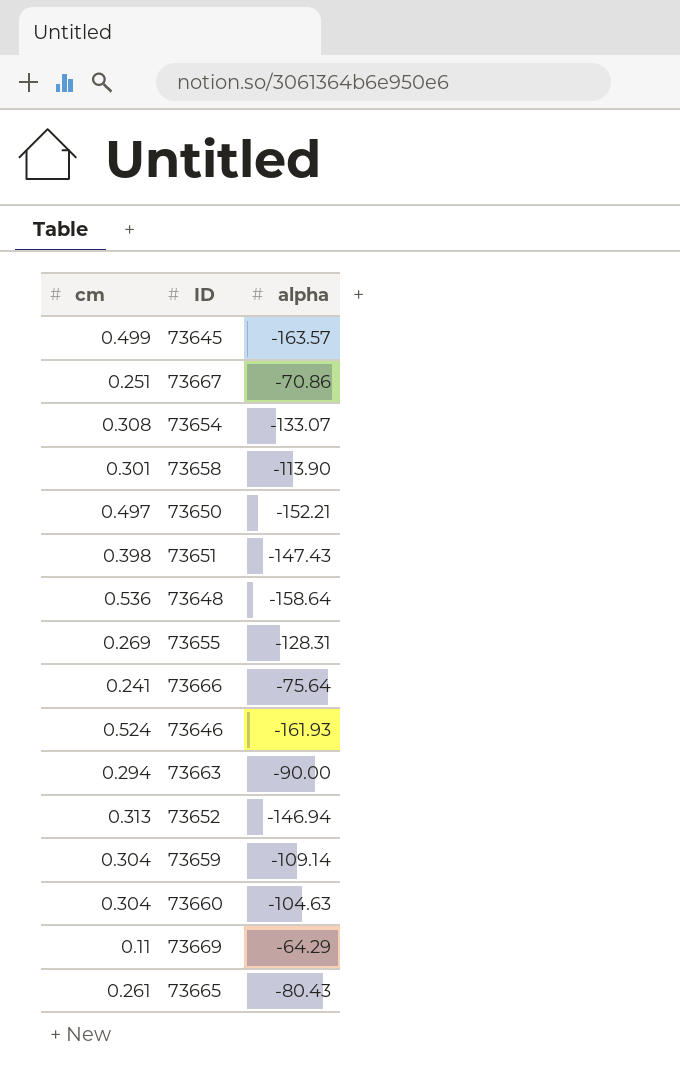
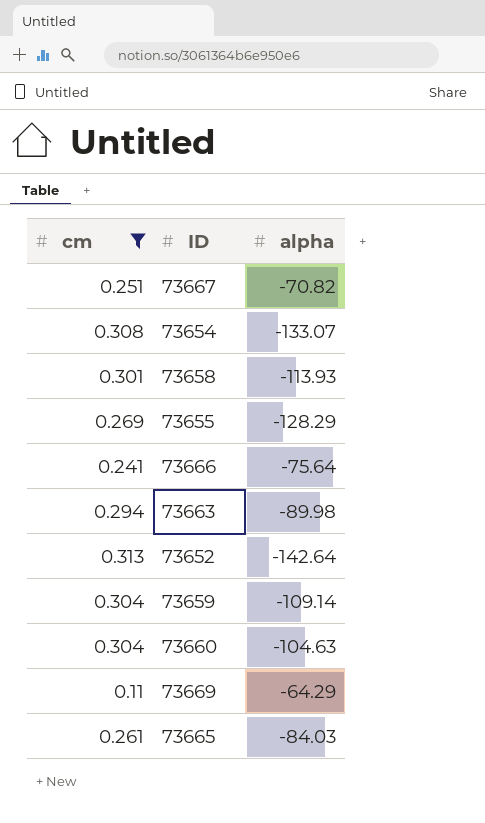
filter: none -> cm <= 0.313
73667 | alpha: -70.86 -> -70.82
73658 | alpha: -113.90 -> -113.93
73655 | alpha: -128.31 -> -128.29
73663 | alpha: -90.00 -> -89.98
73652 | alpha: -146.94 -> -142.64
73665 | alpha: -80.43 -> -84.03

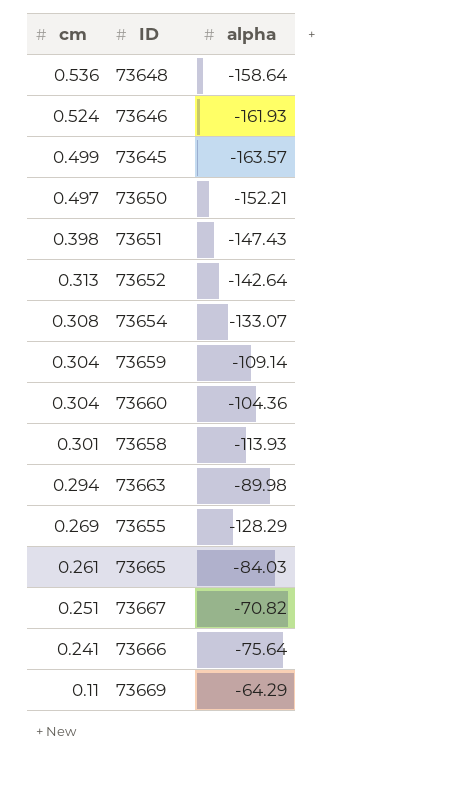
filter: cm <= 0.313 -> none
row order: none -> cm descending
73660 | alpha: -104.63 -> -104.36

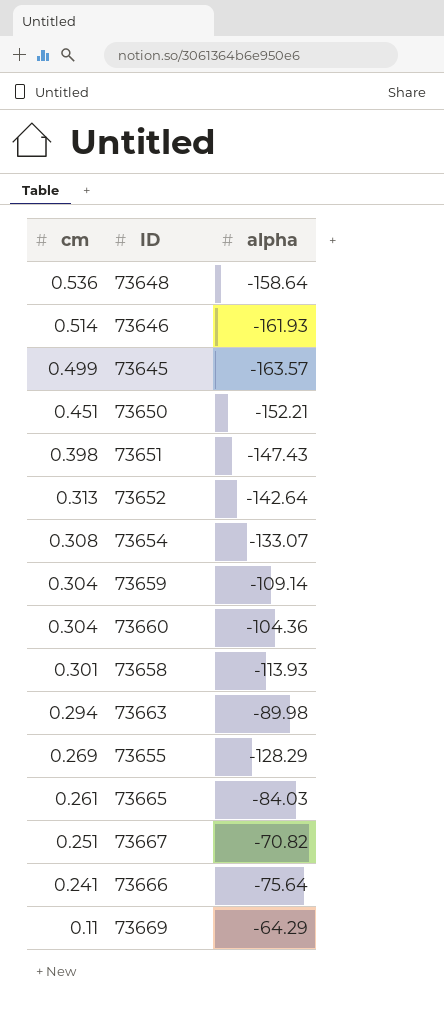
73646 | cm: 0.524 -> 0.514
73650 | cm: 0.497 -> 0.451

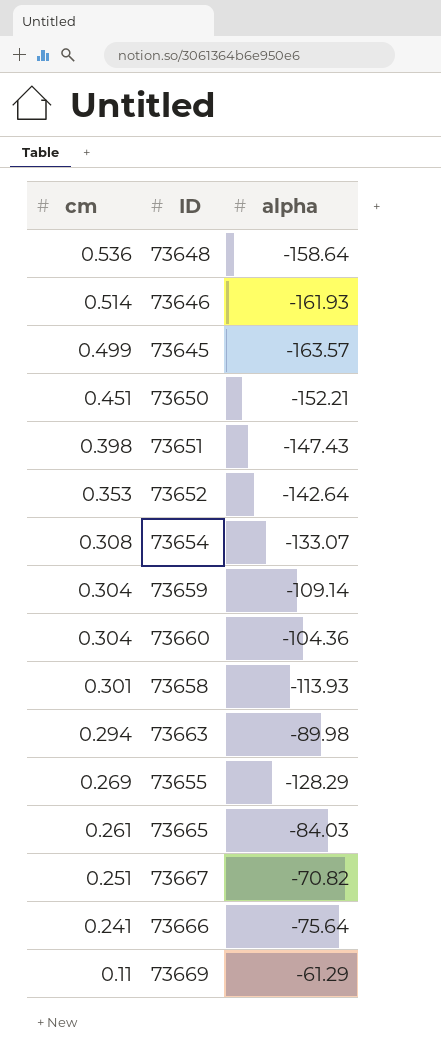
73652 | cm: 0.313 -> 0.353
73669 | alpha: -64.29 -> -61.29

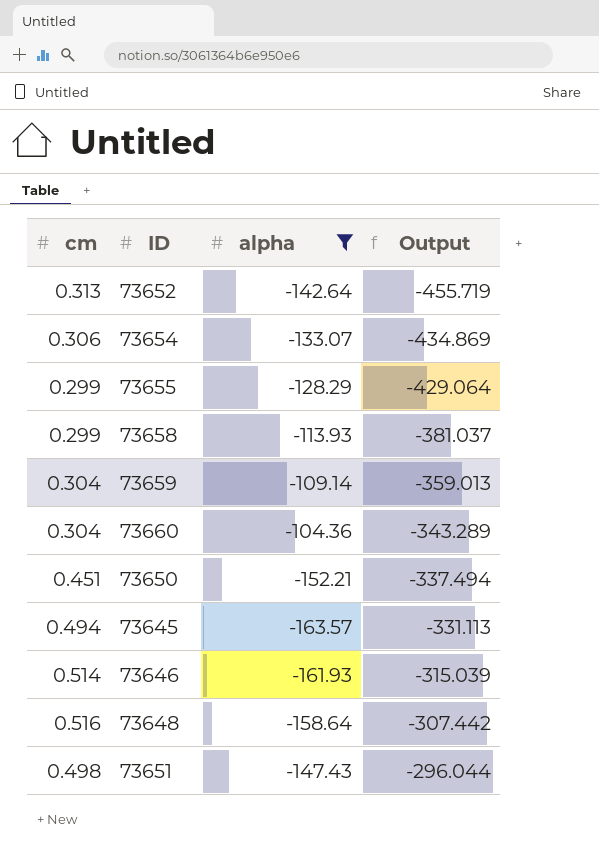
filter: none -> alpha <= -104.36
row order: cm descending -> Output ascending
column Output | formula: none -> [alpha] / [cm]
73652 | cm: 0.353 -> 0.313
73654 | cm: 0.308 -> 0.306
73655 | cm: 0.269 -> 0.299
73658 | cm: 0.301 -> 0.299
73645 | cm: 0.499 -> 0.494
73648 | cm: 0.536 -> 0.516
73651 | cm: 0.398 -> 0.498

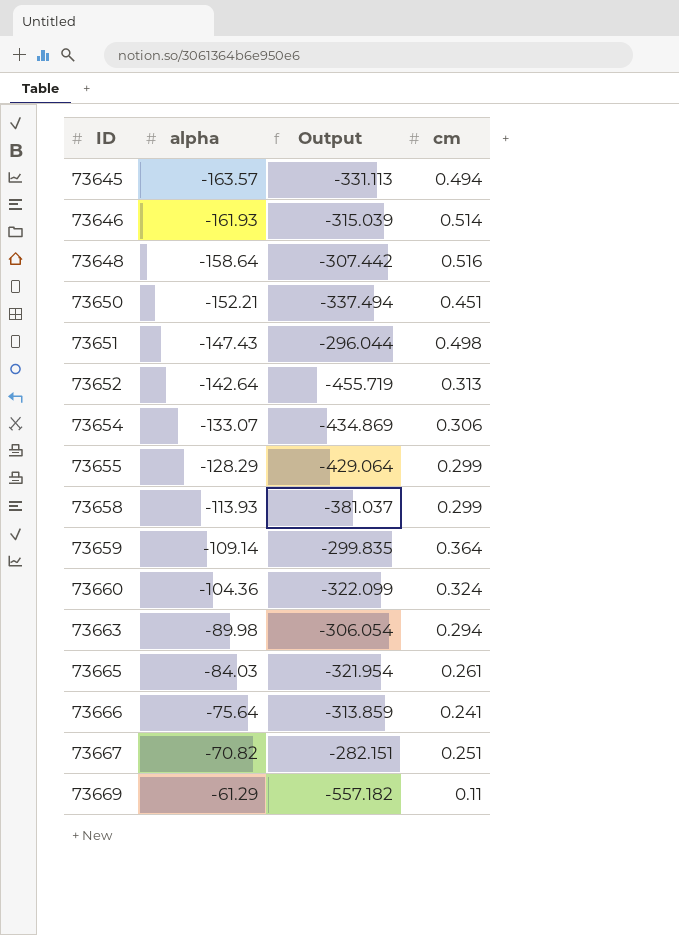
filter: alpha <= -104.36 -> none
row order: Output ascending -> ID ascending
column cm | position: 1 -> 4
73659 | Output: -359.013 -> -299.835
73659 | cm: 0.304 -> 0.364
73660 | Output: -343.289 -> -322.099
73660 | cm: 0.304 -> 0.324

